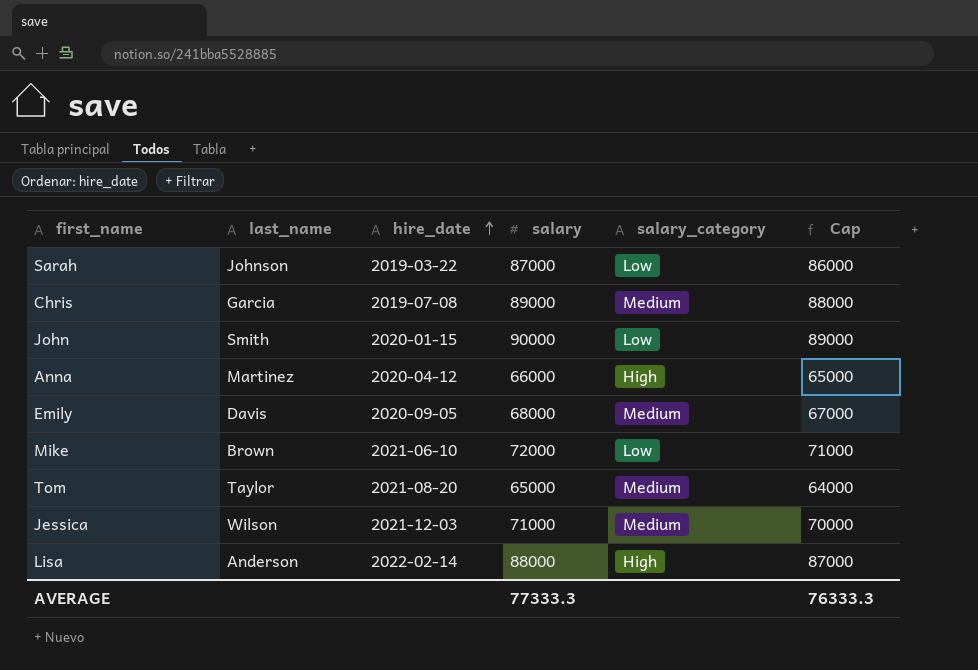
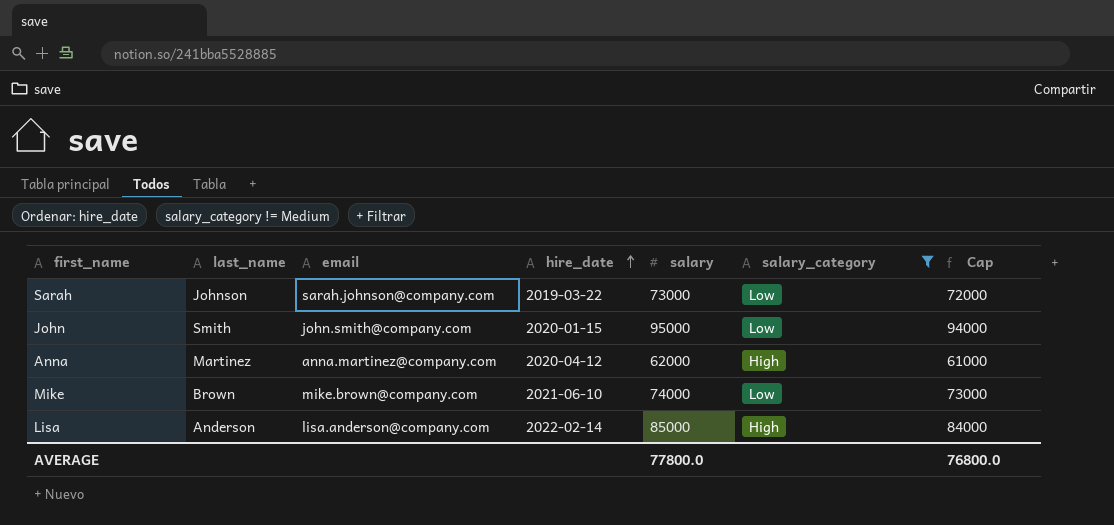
filter: none -> salary_category != Medium
column email | position: none -> 3
Sarah | salary: 87000 -> 73000
Sarah | Cap: 86000 -> 72000
John | salary: 90000 -> 95000
John | Cap: 89000 -> 94000
Anna | salary: 66000 -> 62000
Anna | Cap: 65000 -> 61000
Mike | salary: 72000 -> 74000
Mike | Cap: 71000 -> 73000
Lisa | salary: 88000 -> 85000
Lisa | Cap: 87000 -> 84000
AVERAGE | salary: 77333.3 -> 77800.0
AVERAGE | Cap: 76333.3 -> 76800.0

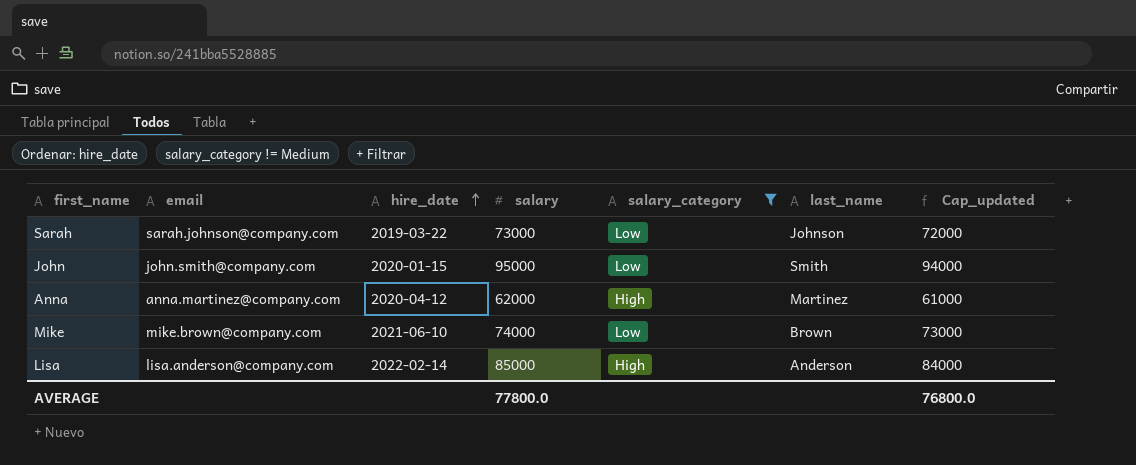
column last_name | position: 2 -> 6
column name: Cap -> Cap_updated

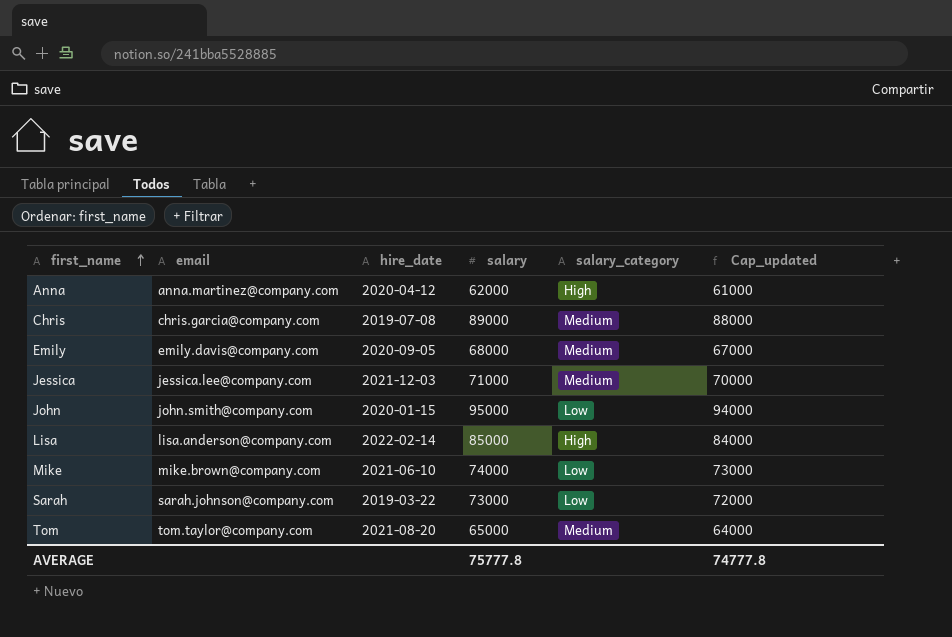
filter: salary_category != Medium -> none
row order: hire_date ascending -> first_name ascending
column last_name | position: 6 -> none
AVERAGE | salary: 77800.0 -> 75777.8
AVERAGE | Cap_updated: 76800.0 -> 74777.8

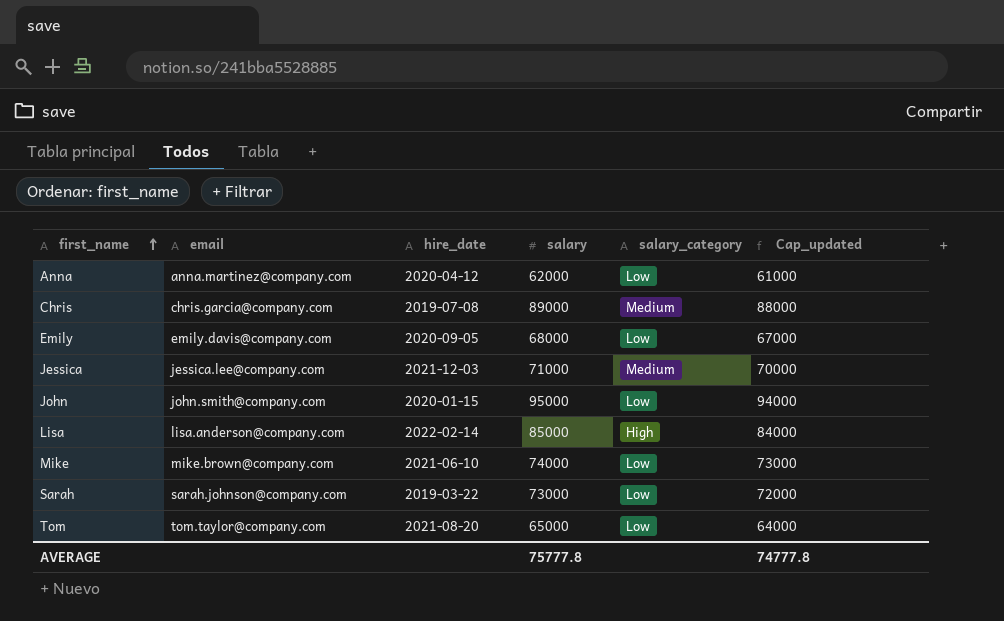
Anna | salary_category: High -> Low
Emily | salary_category: Medium -> Low
Tom | salary_category: Medium -> Low

